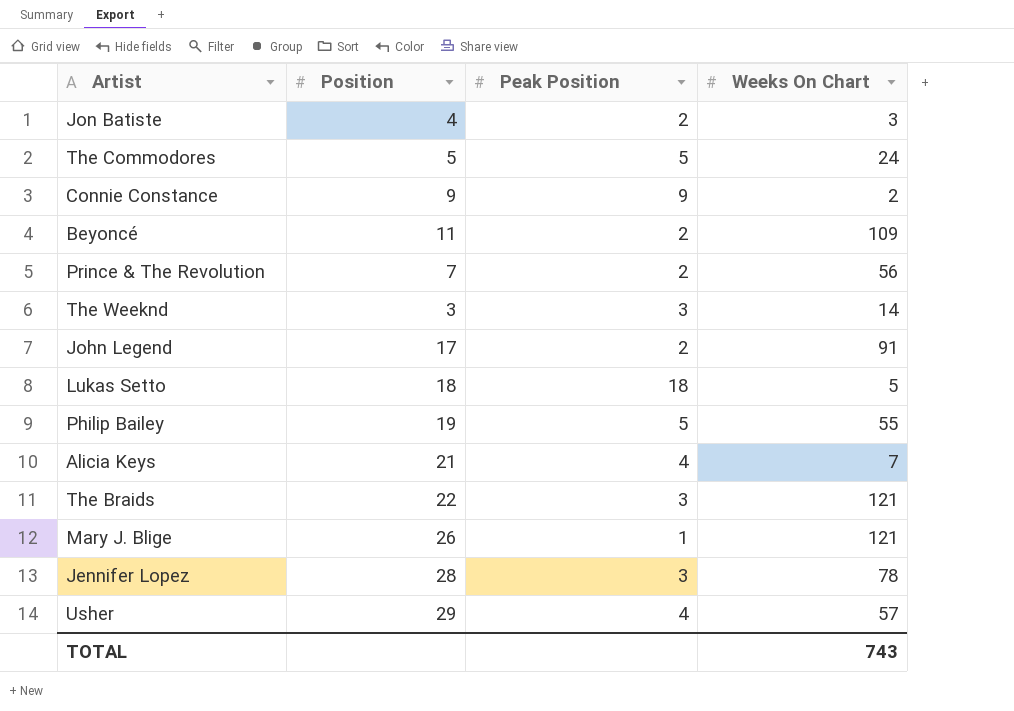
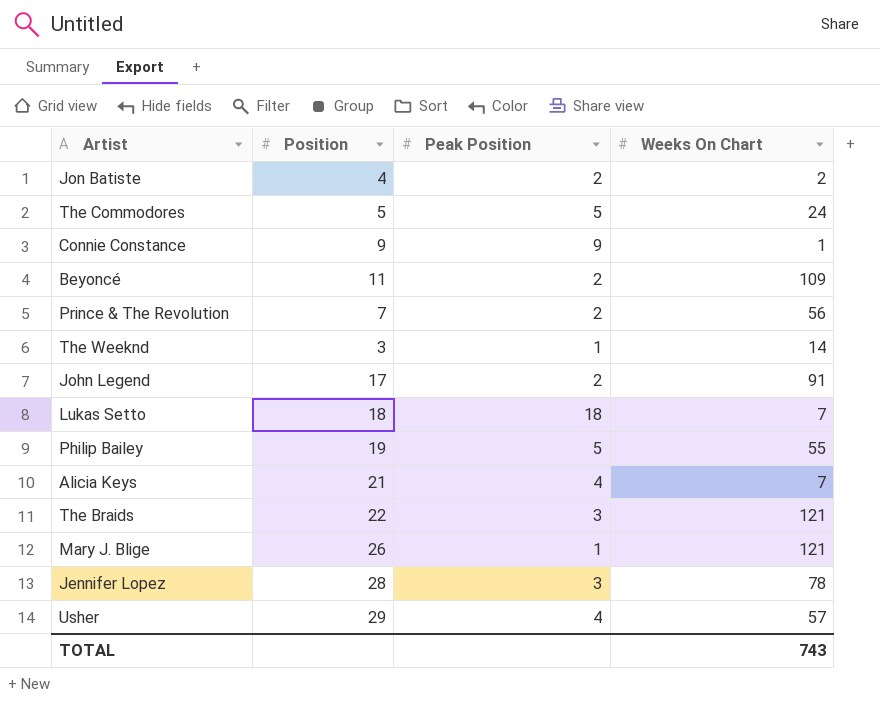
Jon Batiste | Weeks On Chart: 3 -> 2
Connie Constance | Weeks On Chart: 2 -> 1
The Weeknd | Peak Position: 3 -> 1
Lukas Setto | Weeks On Chart: 5 -> 7

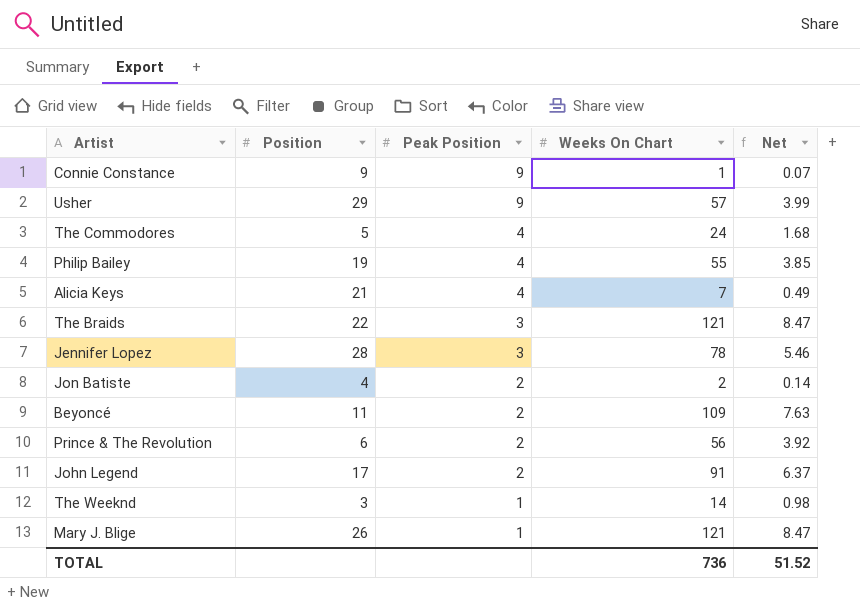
row order: none -> Peak Position descending
column Net | formula: none -> [Weeks On Chart] * 0.07
row Lukas Setto: 18 | 18 | 7 -> none
Usher | Peak Position: 4 -> 9
The Commodores | Peak Position: 5 -> 4
Philip Bailey | Peak Position: 5 -> 4
Prince & The Revolution | Position: 7 -> 6
TOTAL | Weeks On Chart: 743 -> 736

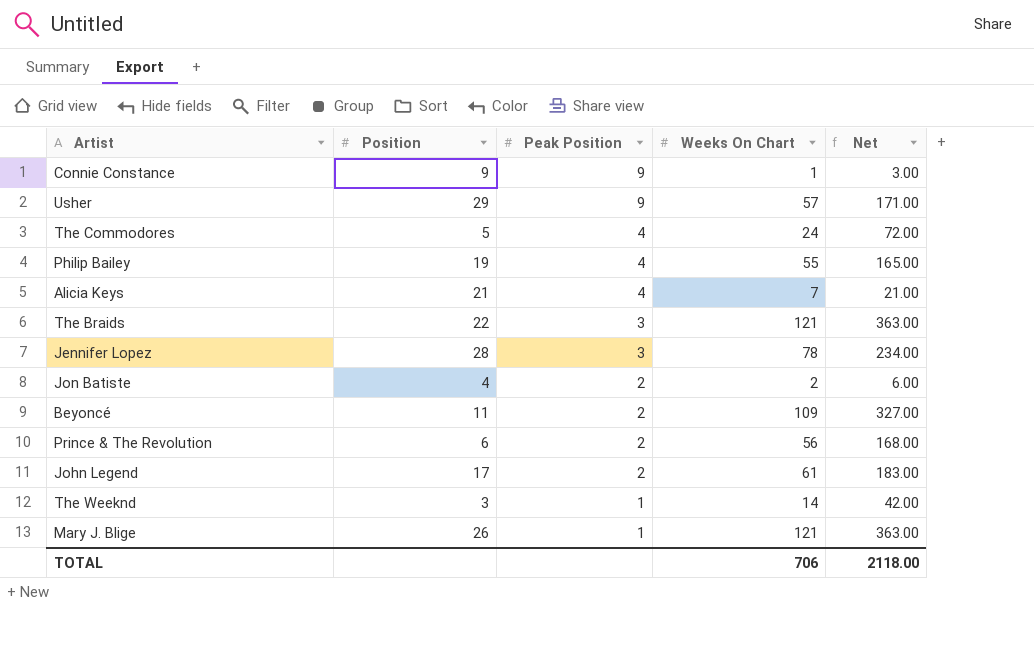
column Net | formula: [Weeks On Chart] * 0.07 -> [Weeks On Chart] * 3
John Legend | Weeks On Chart: 91 -> 61
TOTAL | Weeks On Chart: 736 -> 706
TOTAL | Net: 51.52 -> 2118.00

